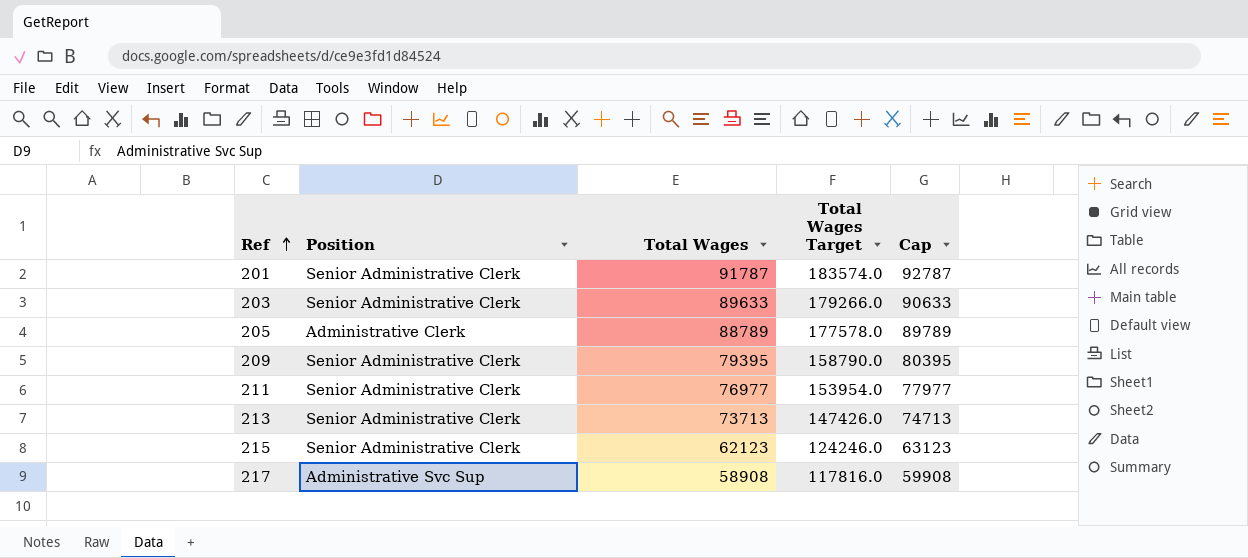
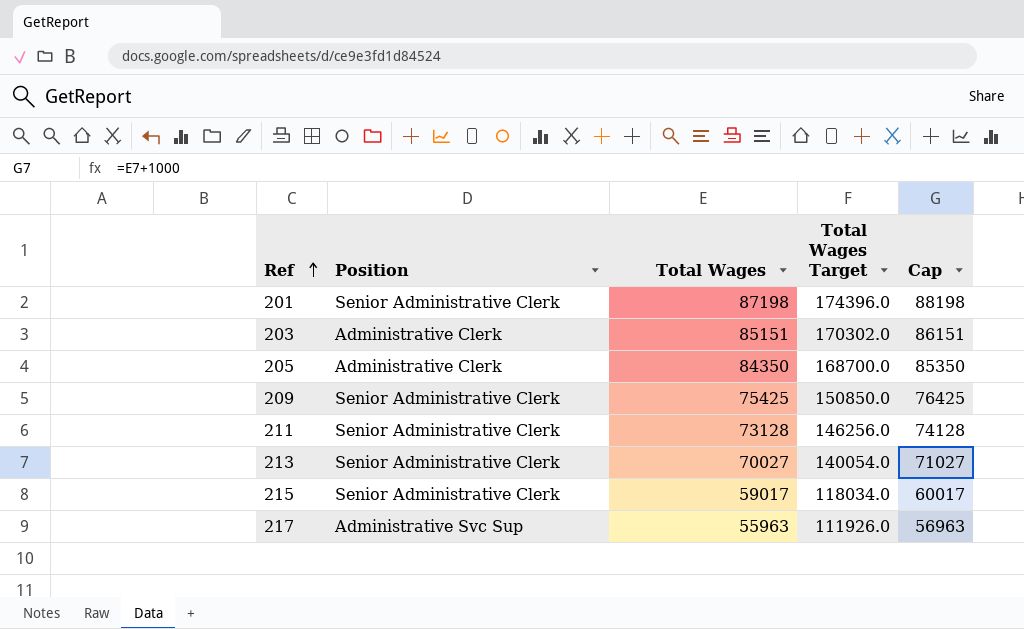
201 | Total Wages: 91787 -> 87198
201 | Total Wages Target: 183574.0 -> 174396.0
201 | Cap: 92787 -> 88198
203 | Position: Senior Administrative Clerk -> Administrative Clerk
203 | Total Wages: 89633 -> 85151
203 | Total Wages Target: 179266.0 -> 170302.0
203 | Cap: 90633 -> 86151
205 | Total Wages: 88789 -> 84350
205 | Total Wages Target: 177578.0 -> 168700.0
205 | Cap: 89789 -> 85350
209 | Total Wages: 79395 -> 75425
209 | Total Wages Target: 158790.0 -> 150850.0
209 | Cap: 80395 -> 76425
211 | Total Wages: 76977 -> 73128
211 | Total Wages Target: 153954.0 -> 146256.0
211 | Cap: 77977 -> 74128
213 | Total Wages: 73713 -> 70027
213 | Total Wages Target: 147426.0 -> 140054.0
213 | Cap: 74713 -> 71027
215 | Total Wages: 62123 -> 59017
215 | Total Wages Target: 124246.0 -> 118034.0
215 | Cap: 63123 -> 60017
217 | Total Wages: 58908 -> 55963
217 | Total Wages Target: 117816.0 -> 111926.0
217 | Cap: 59908 -> 56963

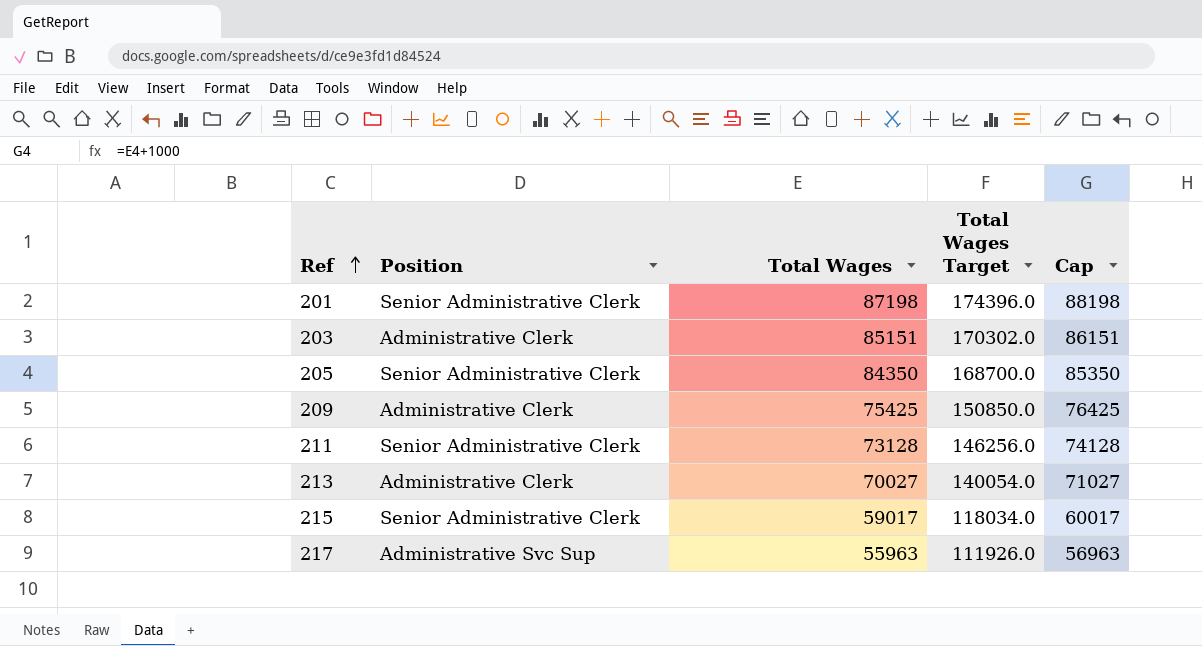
205 | Position: Administrative Clerk -> Senior Administrative Clerk
209 | Position: Senior Administrative Clerk -> Administrative Clerk
213 | Position: Senior Administrative Clerk -> Administrative Clerk

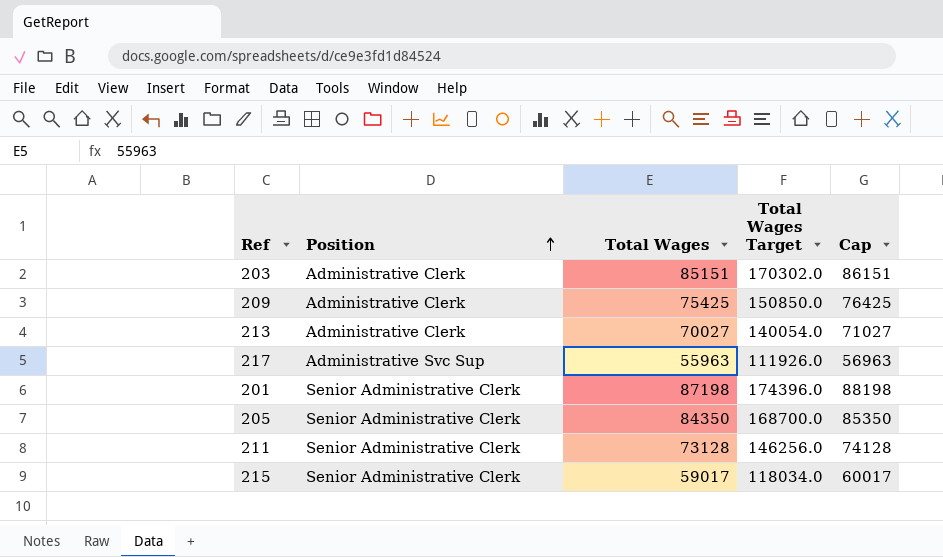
row order: Ref ascending -> Position ascending

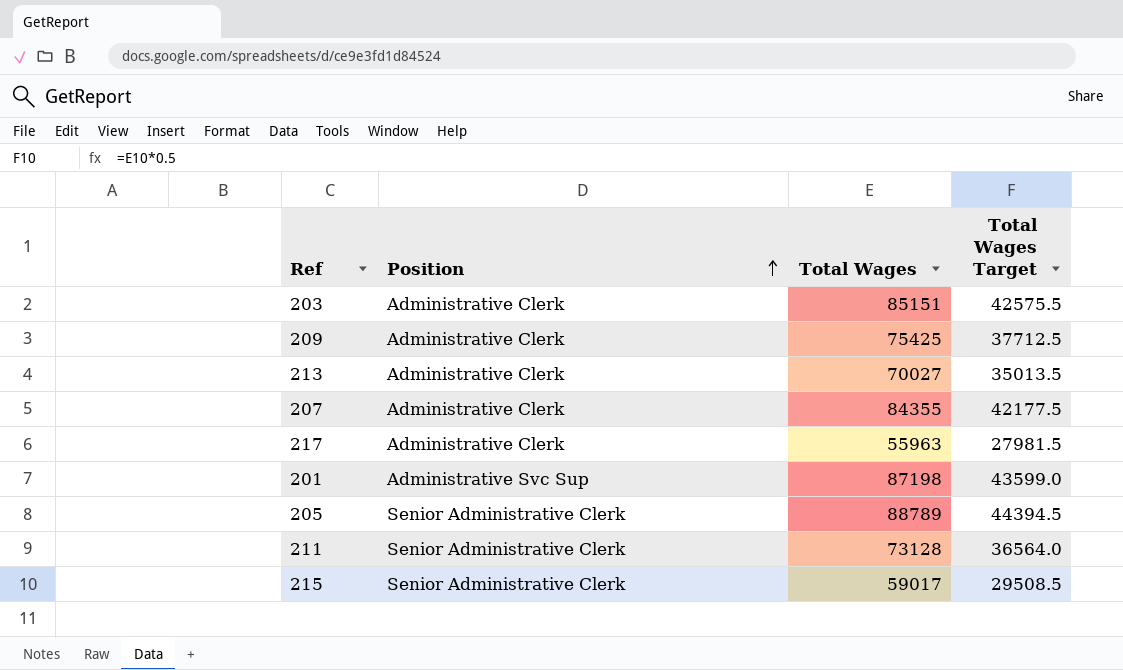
column Cap | formula: [Total Wages] + 1000 -> none
column Total Wages Target | formula: [Total Wages] * 2 -> [Total Wages] * 0.5
row 207: none -> Administrative Clerk | 84355 | 42177.5
217 | Position: Administrative Svc Sup -> Administrative Clerk
201 | Position: Senior Administrative Clerk -> Administrative Svc Sup
205 | Total Wages: 84350 -> 88789

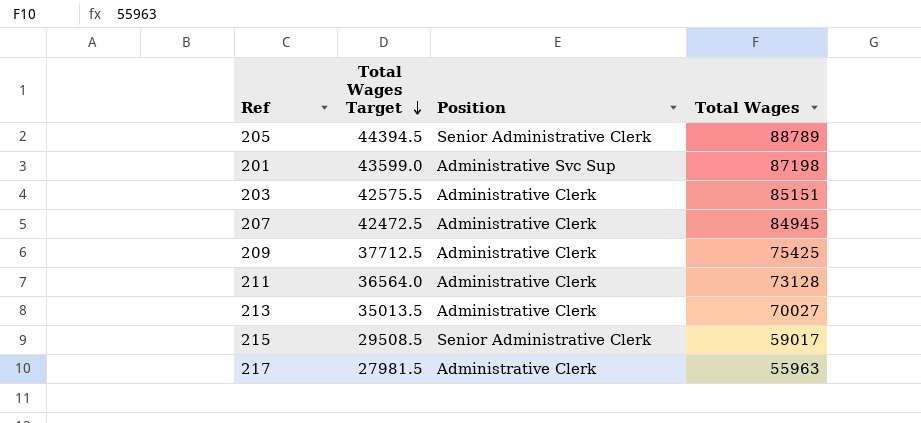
row order: Position ascending -> Total Wages Target descending
column Total Wages Target | position: 4 -> 2
207 | Total Wages Target: 42177.5 -> 42472.5
207 | Total Wages: 84355 -> 84945
211 | Position: Senior Administrative Clerk -> Administrative Clerk

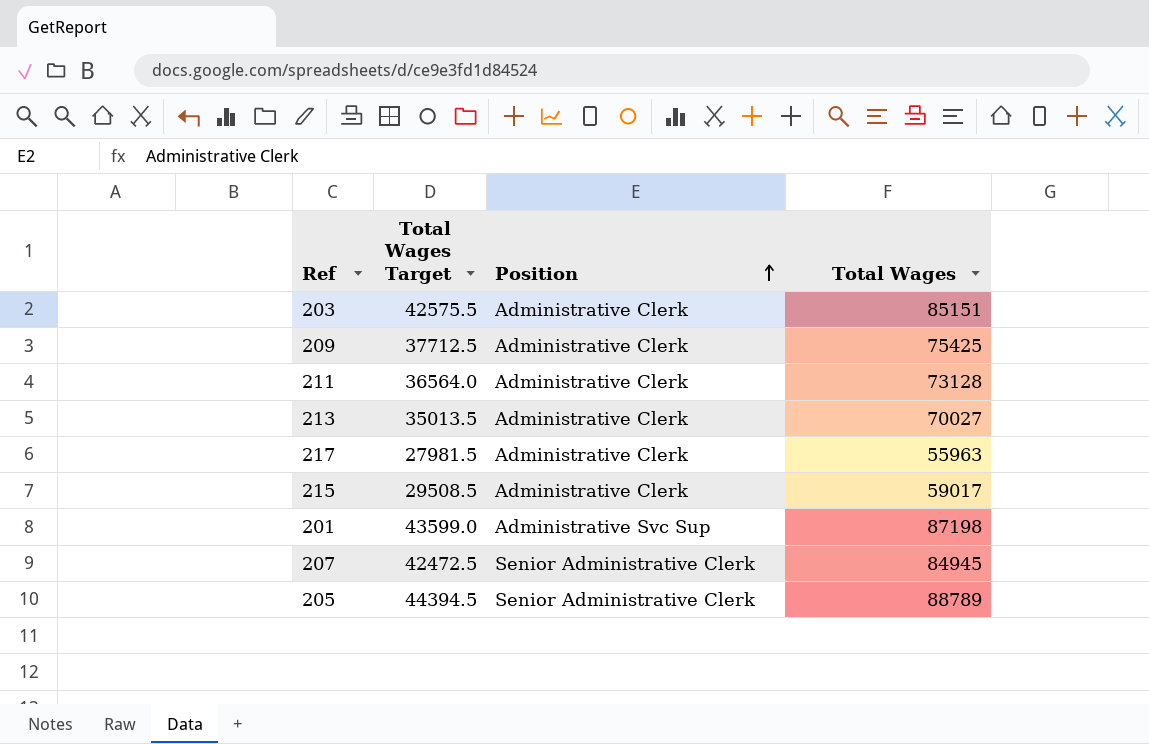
row order: Total Wages Target descending -> Position ascending
215 | Position: Senior Administrative Clerk -> Administrative Clerk
207 | Position: Administrative Clerk -> Senior Administrative Clerk

